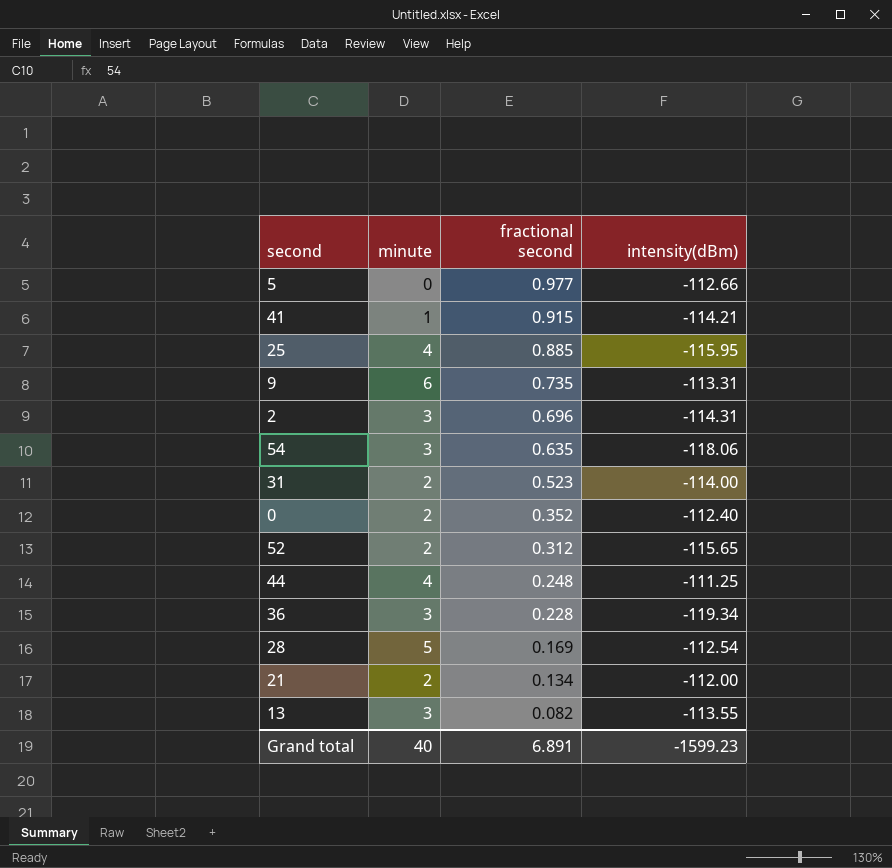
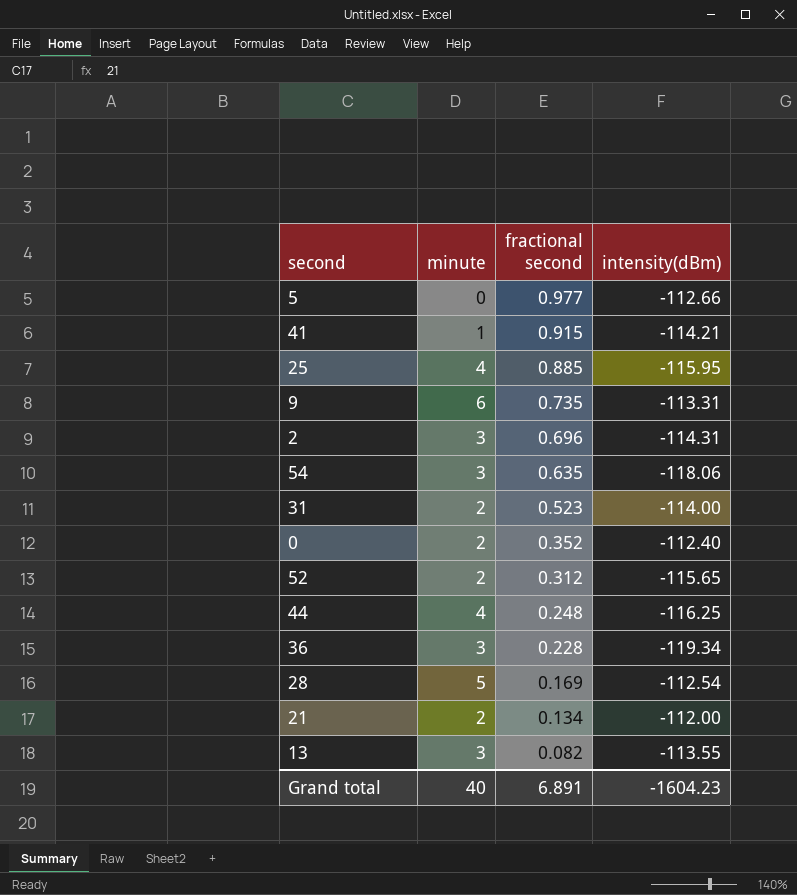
44 | intensity(dBm): -111.25 -> -116.25
Grand total | intensity(dBm): -1599.23 -> -1604.23

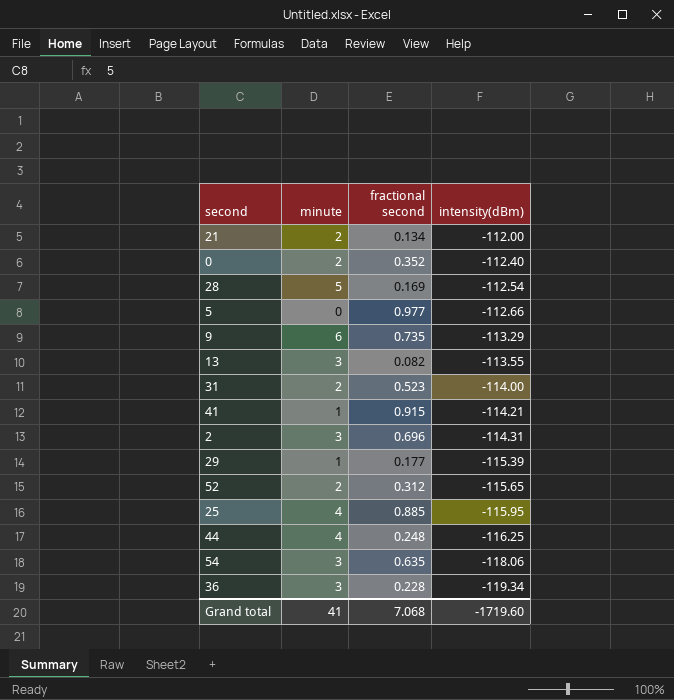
row order: fractional second descending -> intensity(dBm) descending
9 | intensity(dBm): -113.31 -> -113.29
row 29: none -> 1 | 0.177 | -115.39
Grand total | minute: 40 -> 41
Grand total | fractional second: 6.891 -> 7.068
Grand total | intensity(dBm): -1604.23 -> -1719.60

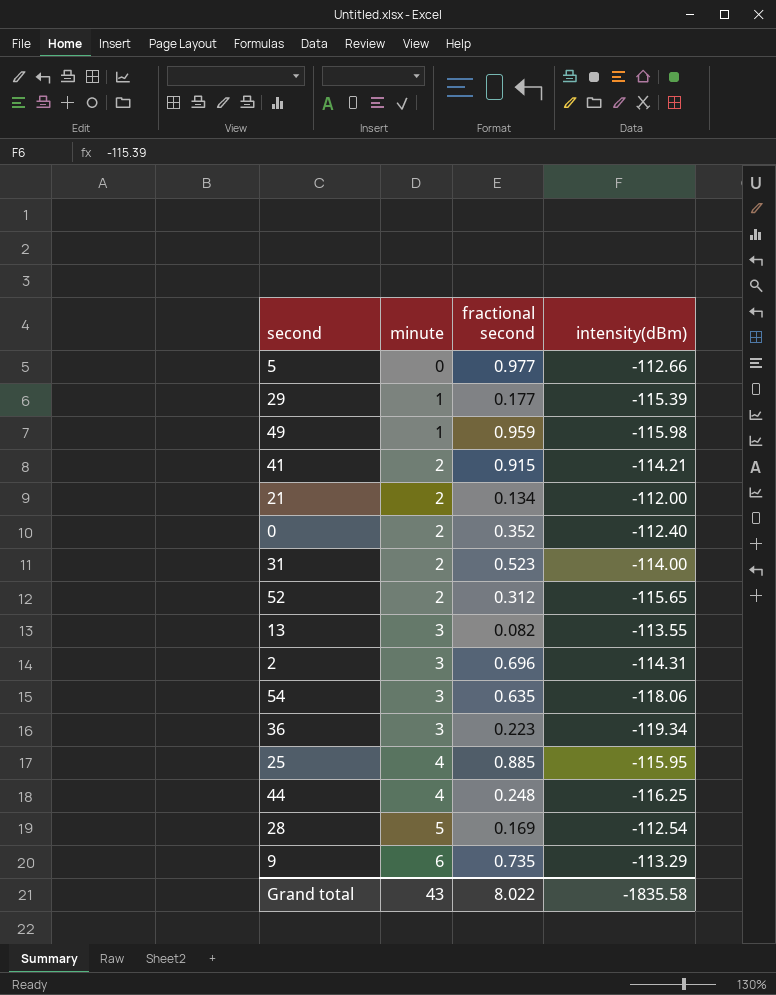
row order: intensity(dBm) descending -> minute ascending
row 49: none -> 1 | 0.959 | -115.98
41 | minute: 1 -> 2
36 | fractional second: 0.228 -> 0.223
Grand total | minute: 41 -> 43
Grand total | fractional second: 7.068 -> 8.022
Grand total | intensity(dBm): -1719.60 -> -1835.58

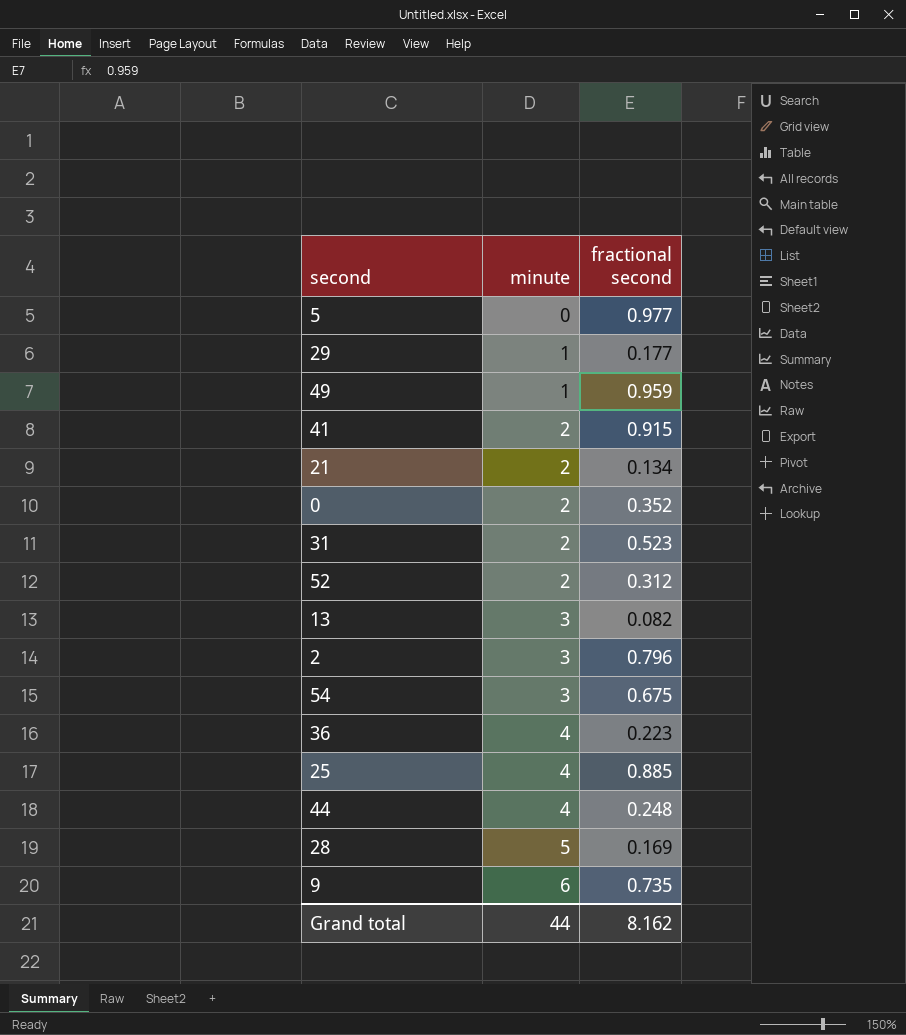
column intensity(dBm) | position: 4 -> none
2 | fractional second: 0.696 -> 0.796
54 | fractional second: 0.635 -> 0.675
36 | minute: 3 -> 4
Grand total | minute: 43 -> 44
Grand total | fractional second: 8.022 -> 8.162

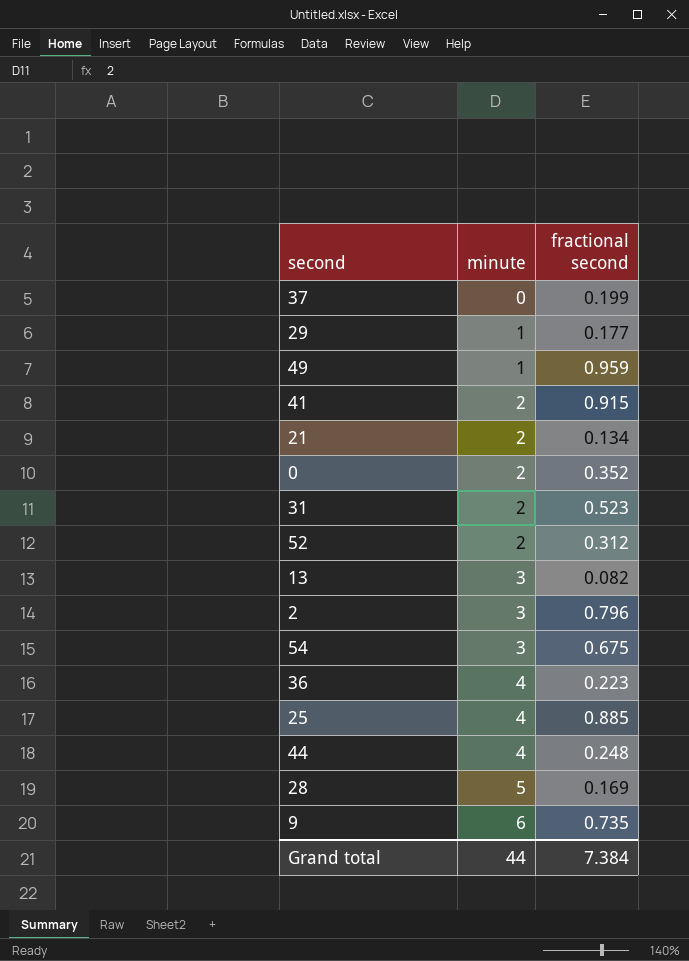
row 5: 0 | 0.977 -> none
row 37: none -> 0 | 0.199
Grand total | fractional second: 8.162 -> 7.384

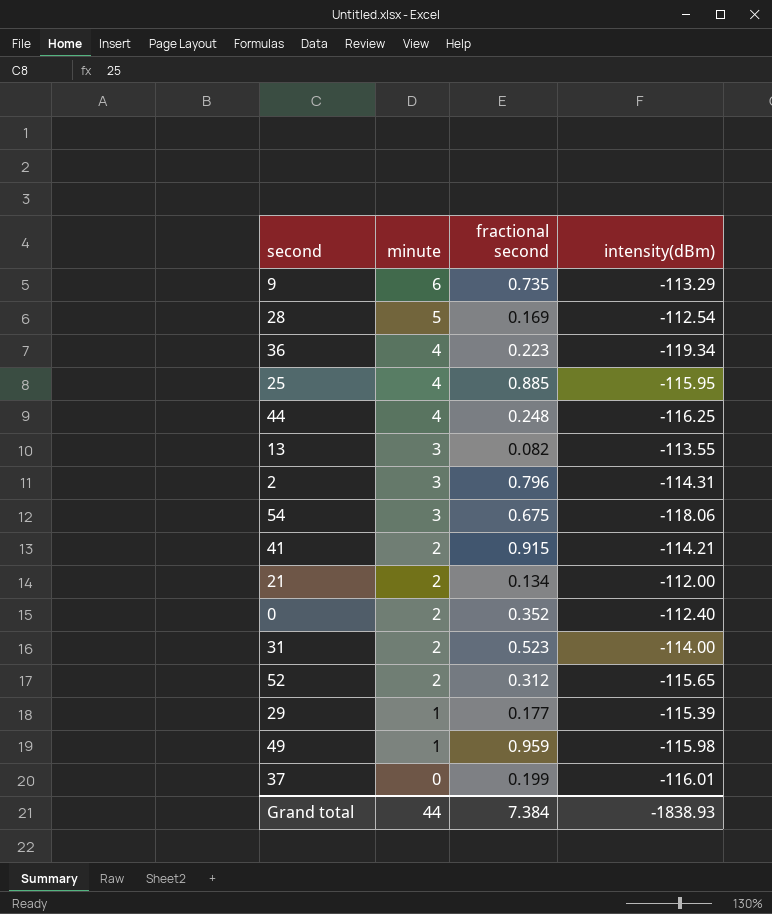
row order: minute ascending -> minute descending
column intensity(dBm) | position: none -> 4

